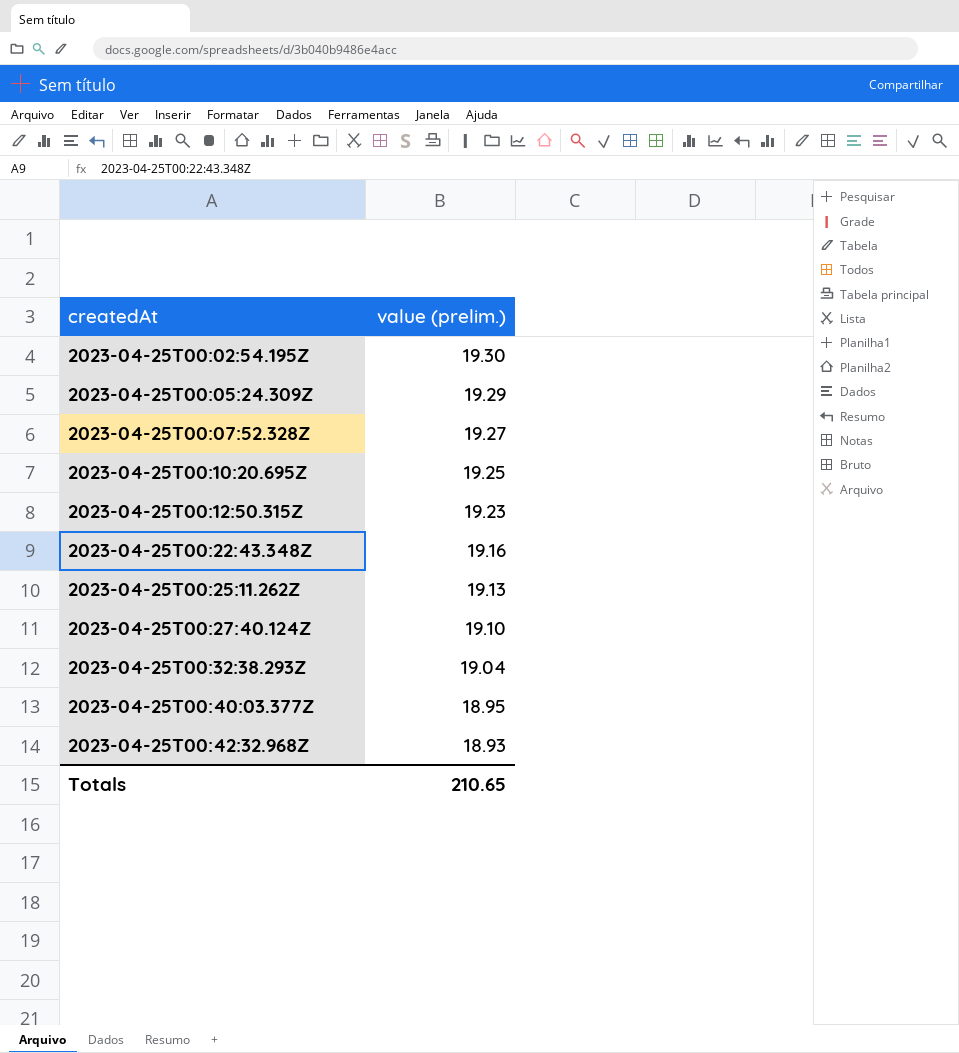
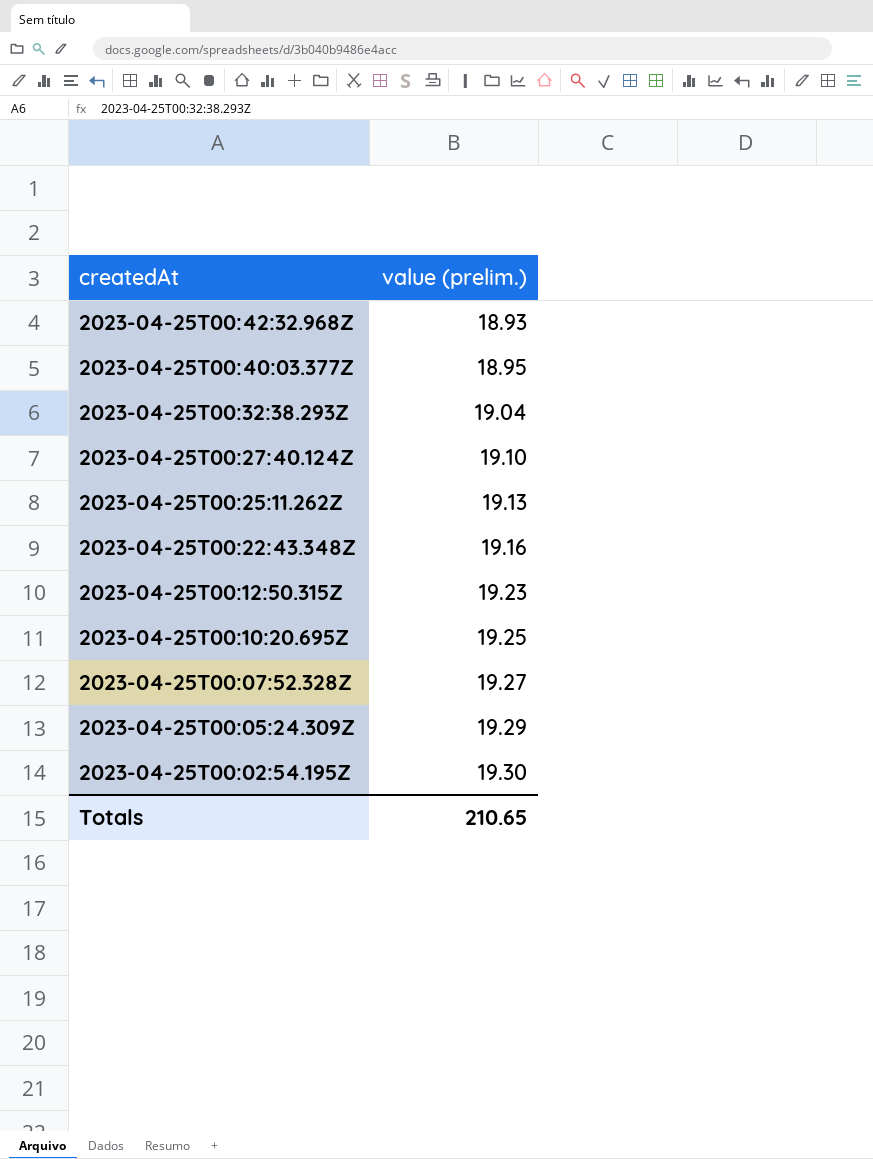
row order: createdAt ascending -> createdAt descending

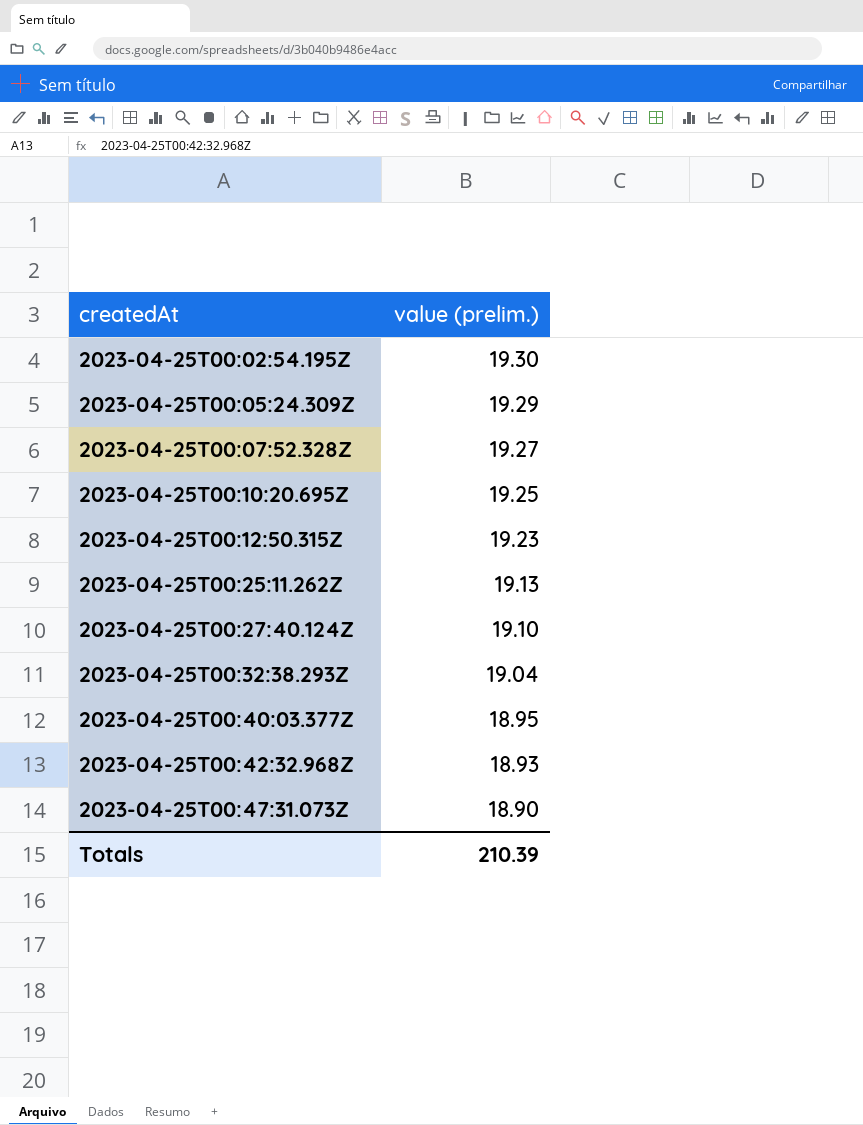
row order: createdAt descending -> createdAt ascending
row 2023-04-25T00:22:43.348Z: 19.16 -> none
row 2023-04-25T00:47:31.073Z: none -> 18.90
Totals | value (prelim.): 210.65 -> 210.39

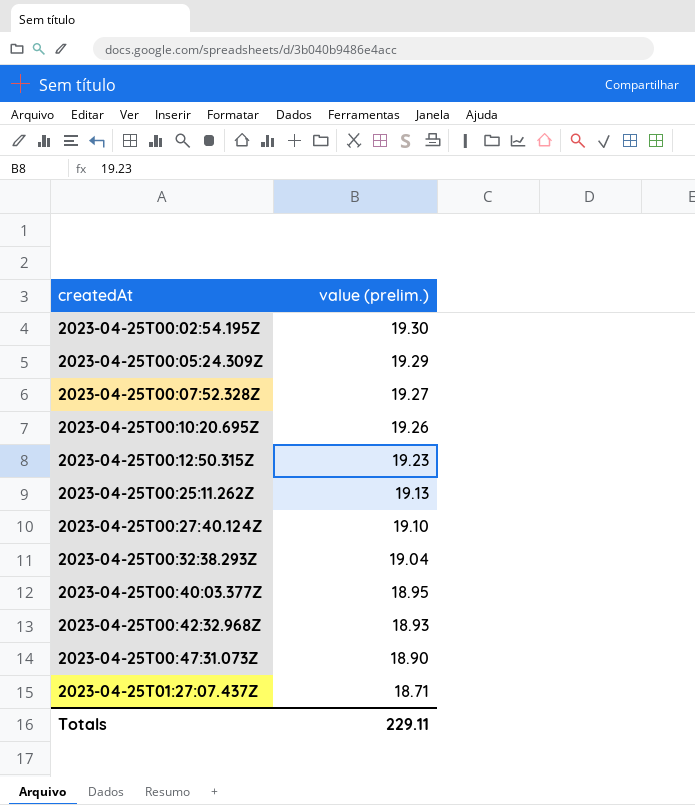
2023-04-25T00:10:20.695Z | value (prelim.): 19.25 -> 19.26
row 2023-04-25T01:27:07.437Z: none -> 18.71
Totals | value (prelim.): 210.39 -> 229.11

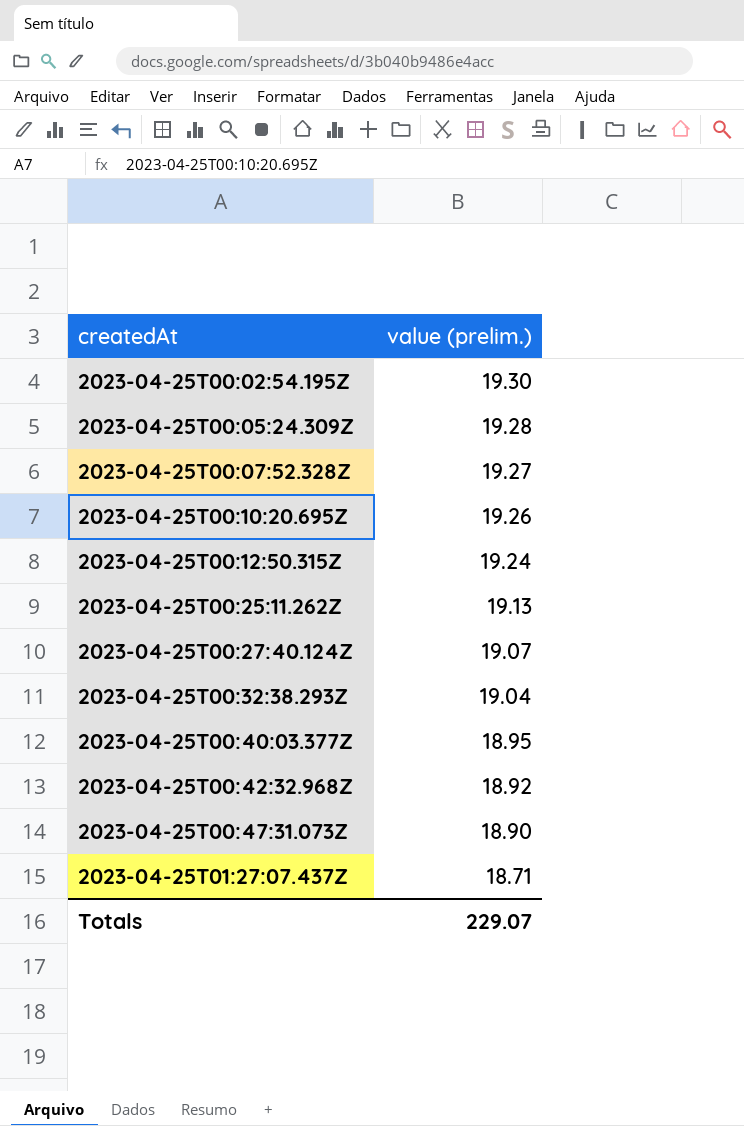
2023-04-25T00:05:24.309Z | value (prelim.): 19.29 -> 19.28
2023-04-25T00:12:50.315Z | value (prelim.): 19.23 -> 19.24
2023-04-25T00:27:40.124Z | value (prelim.): 19.10 -> 19.07
2023-04-25T00:42:32.968Z | value (prelim.): 18.93 -> 18.92
Totals | value (prelim.): 229.11 -> 229.07

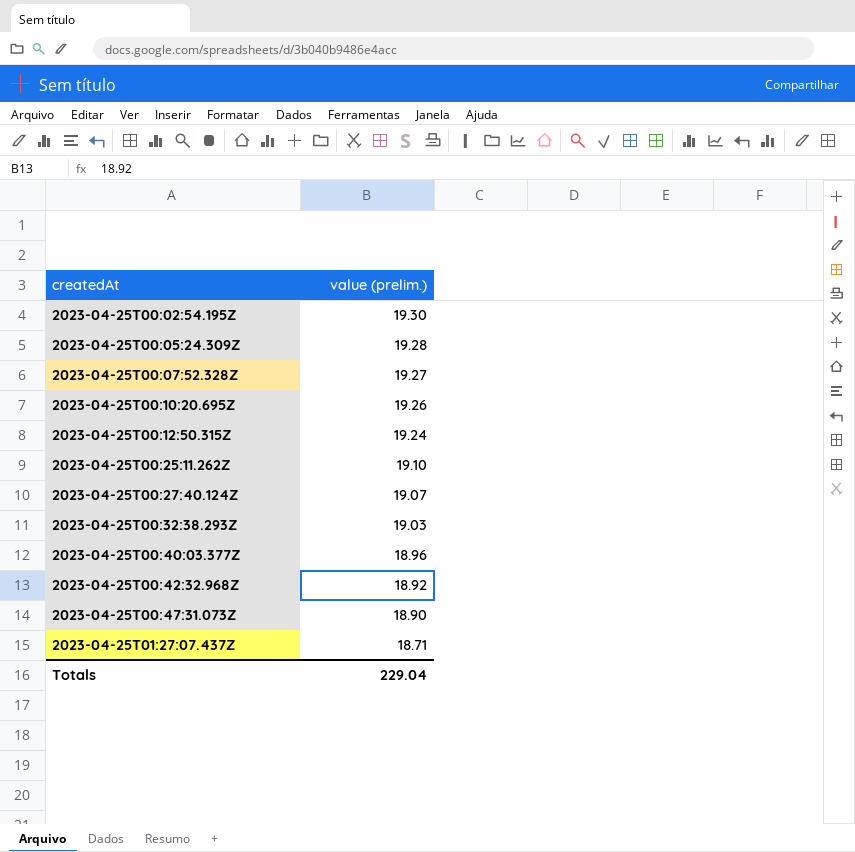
2023-04-25T00:25:11.262Z | value (prelim.): 19.13 -> 19.10
2023-04-25T00:32:38.293Z | value (prelim.): 19.04 -> 19.03
2023-04-25T00:40:03.377Z | value (prelim.): 18.95 -> 18.96
Totals | value (prelim.): 229.07 -> 229.04

